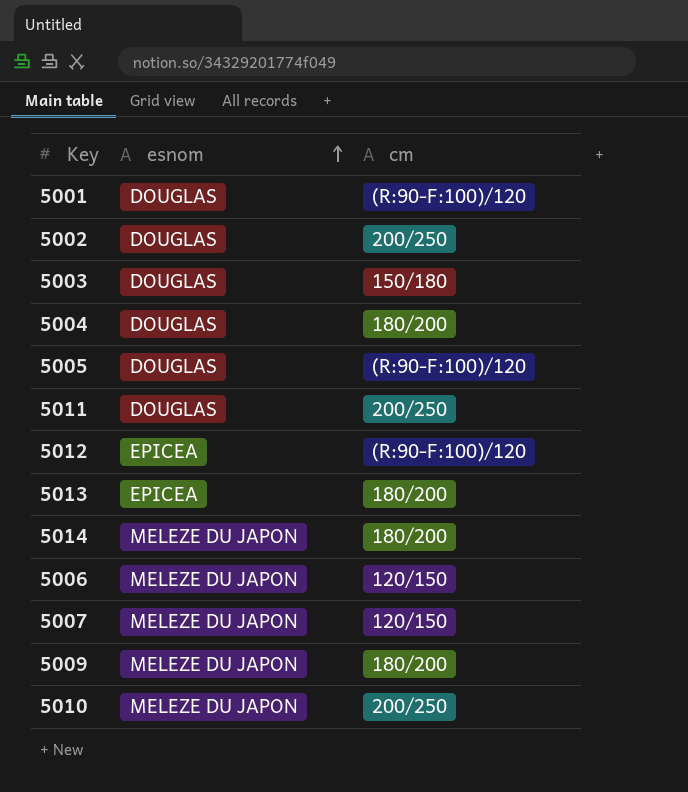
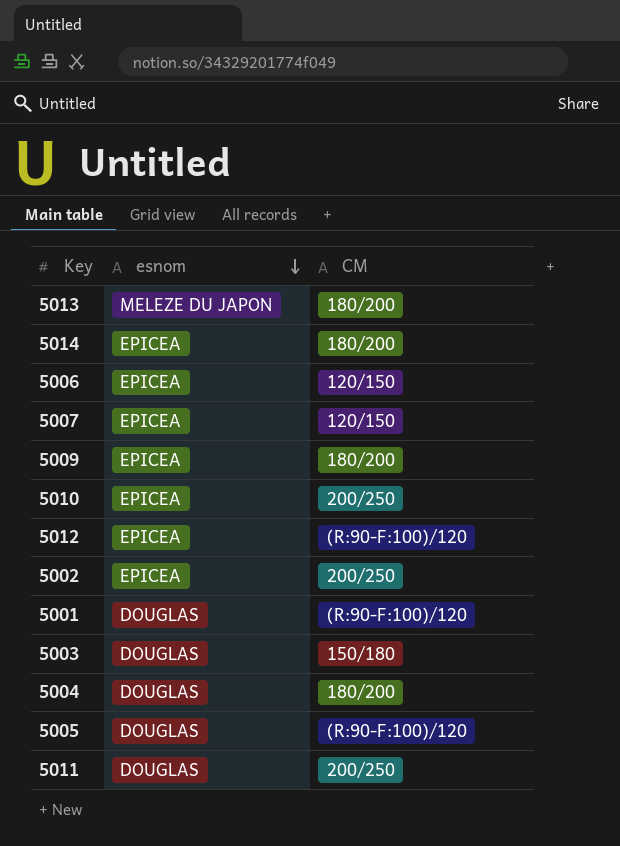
row order: esnom ascending -> esnom descending
column name: cm -> CM
5013 | esnom: EPICEA -> MELEZE DU JAPON
5014 | esnom: MELEZE DU JAPON -> EPICEA
5006 | esnom: MELEZE DU JAPON -> EPICEA
5007 | esnom: MELEZE DU JAPON -> EPICEA
5009 | esnom: MELEZE DU JAPON -> EPICEA
5010 | esnom: MELEZE DU JAPON -> EPICEA
5002 | esnom: DOUGLAS -> EPICEA

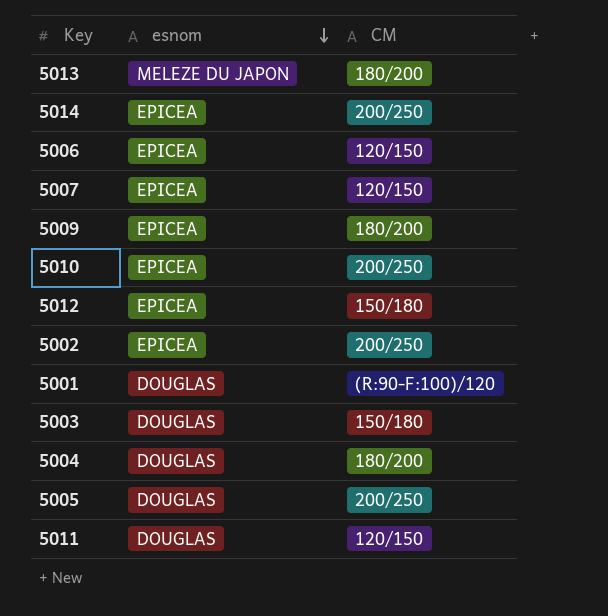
5014 | CM: 180/200 -> 200/250
5012 | CM: (R:90-F:100)/120 -> 150/180
5005 | CM: (R:90-F:100)/120 -> 200/250
5011 | CM: 200/250 -> 120/150

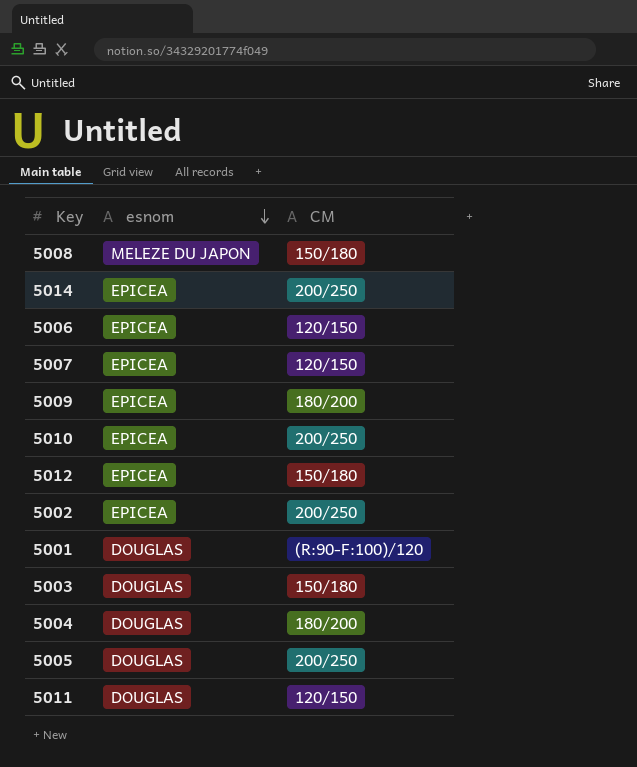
row 5013: MELEZE DU JAPON | 180/200 -> none
row 5008: none -> MELEZE DU JAPON | 150/180

